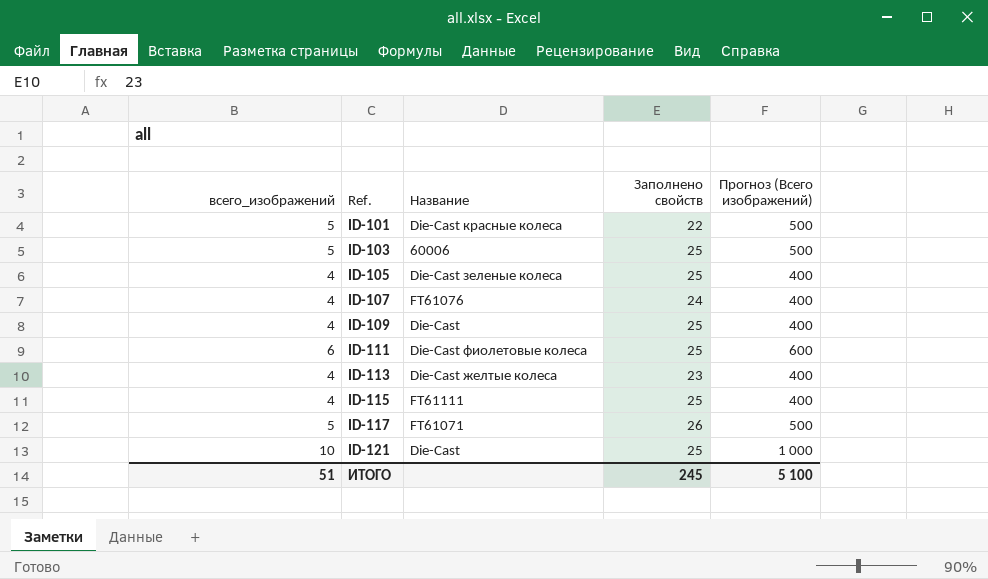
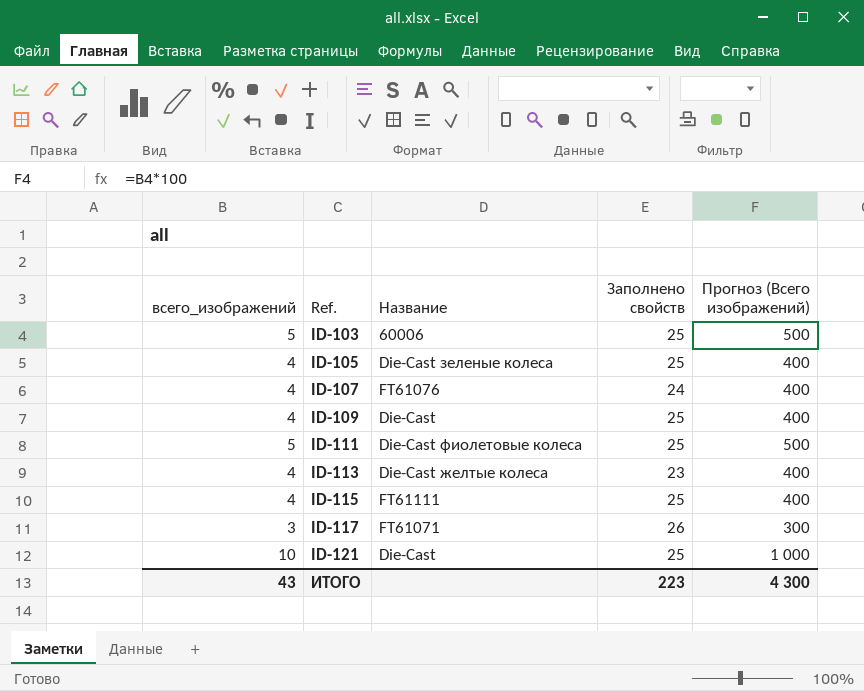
row ID-101: 5 | Die-Cast красные колеса | 22 | 500 -> none
ID-111 | всего_изображений: 6 -> 5
ID-111 | Прогноз (Всего изображений): 600 -> 500
ID-117 | всего_изображений: 5 -> 3
ID-117 | Прогноз (Всего изображений): 500 -> 300
ИТОГО | всего_изображений: 51 -> 43
ИТОГО | Заполнено свойств: 245 -> 223
ИТОГО | Прогноз (Всего изображений): 5 100 -> 4 300

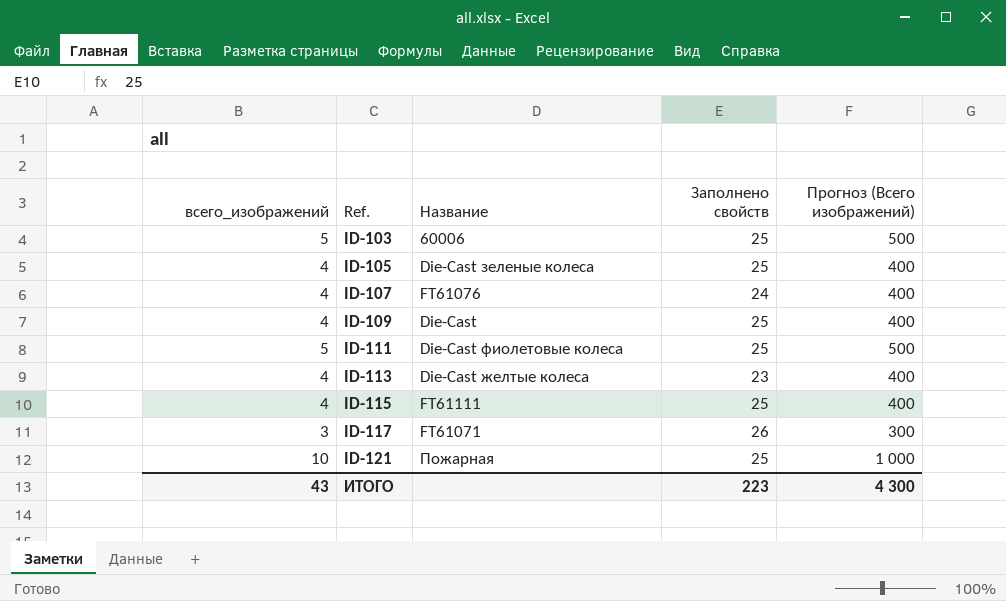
ID-121 | Название: Die-Cast -> Пожарная

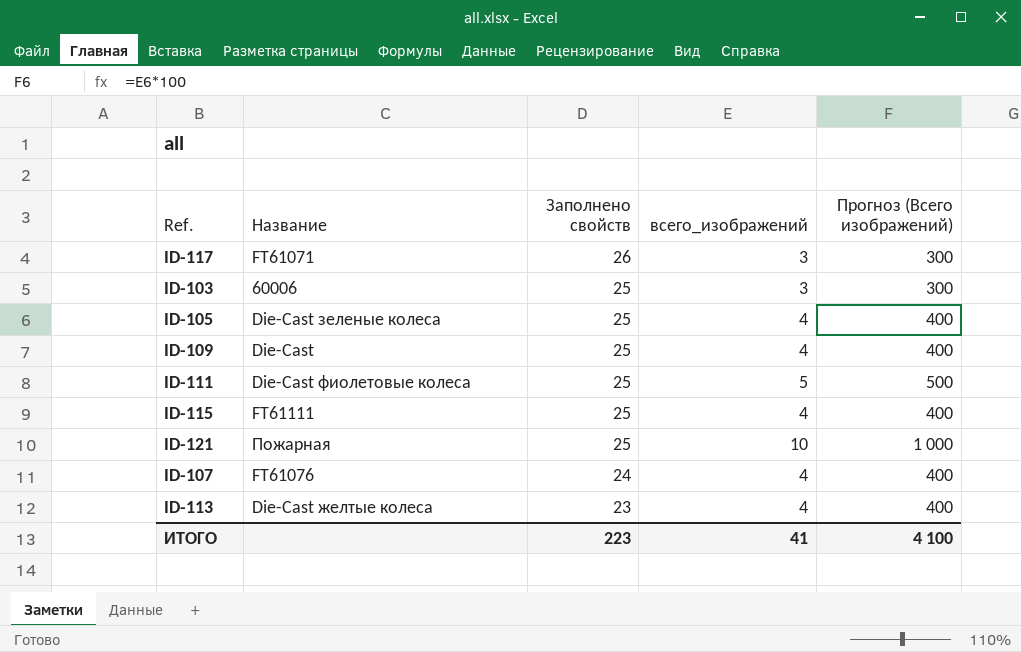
row order: Ref. ascending -> Заполнено свойств descending
column всего_изображений | position: 1 -> 4
ID-103 | всего_изображений: 5 -> 3
ID-103 | Прогноз (Всего изображений): 500 -> 300
ИТОГО | всего_изображений: 43 -> 41
ИТОГО | Прогноз (Всего изображений): 4 300 -> 4 100

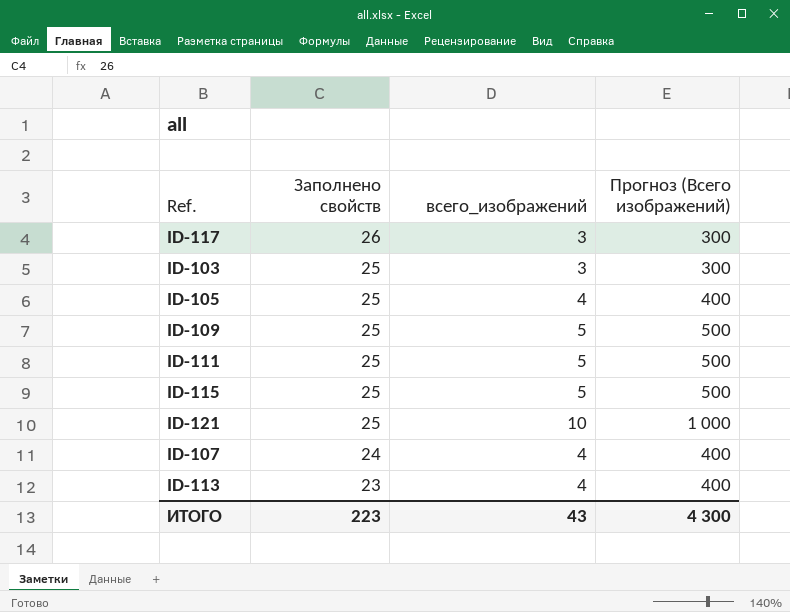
column Название | position: 2 -> none
ID-109 | всего_изображений: 4 -> 5
ID-109 | Прогноз (Всего изображений): 400 -> 500
ID-115 | всего_изображений: 4 -> 5
ID-115 | Прогноз (Всего изображений): 400 -> 500
ИТОГО | всего_изображений: 41 -> 43
ИТОГО | Прогноз (Всего изображений): 4 100 -> 4 300

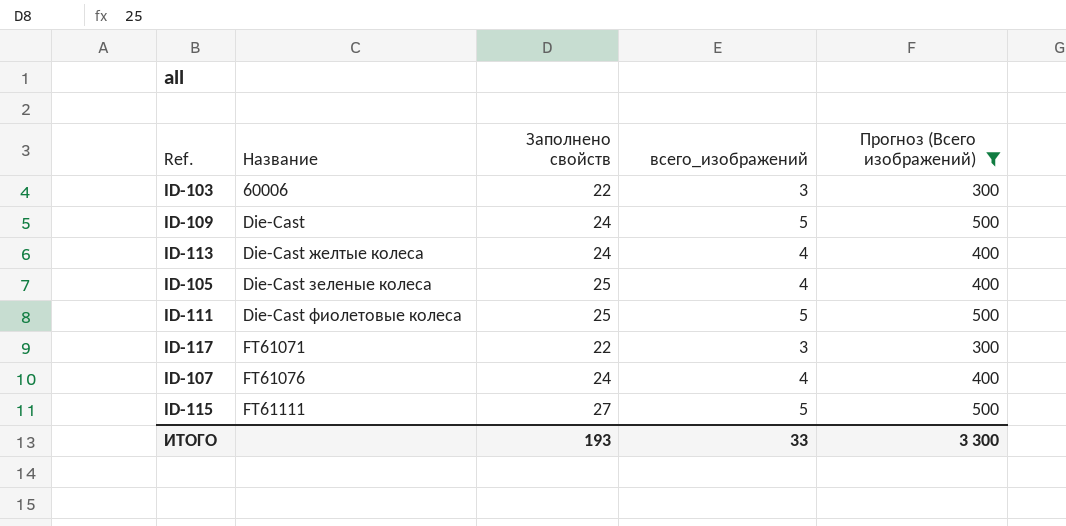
filter: none -> Прогноз (Всего изображений) != 1 000
row order: Заполнено свойств descending -> Название ascending
column Название | position: none -> 2
ID-103 | Заполнено свойств: 25 -> 22
ID-109 | Заполнено свойств: 25 -> 24
ID-113 | Заполнено свойств: 23 -> 24
ID-117 | Заполнено свойств: 26 -> 22
ID-115 | Заполнено свойств: 25 -> 27
ИТОГО | Заполнено свойств: 223 -> 193
ИТОГО | всего_изображений: 43 -> 33
ИТОГО | Прогноз (Всего изображений): 4 300 -> 3 300

